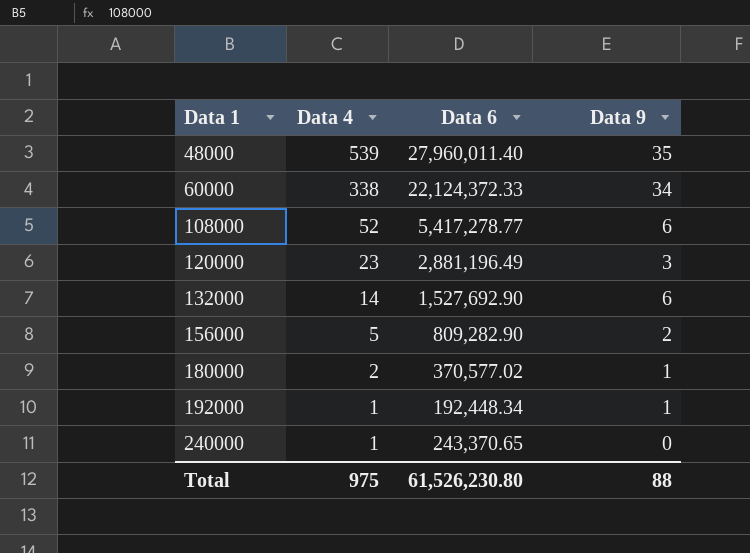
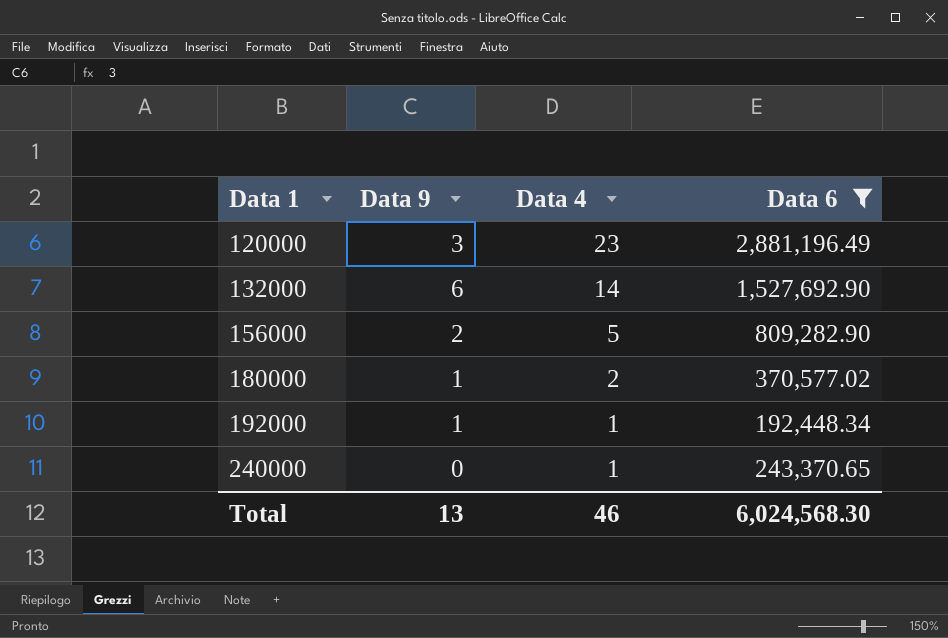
filter: none -> Data 6 <= 2,881,196.49
column Data 9 | position: 4 -> 2
Total | Data 9: 88 -> 13
Total | Data 4: 975 -> 46
Total | Data 6: 61,526,230.80 -> 6,024,568.30

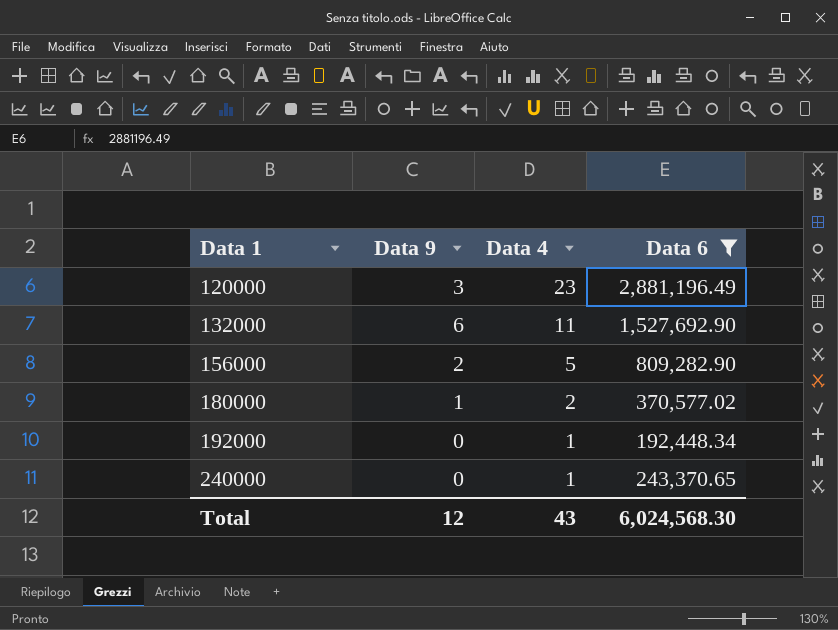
132000 | Data 4: 14 -> 11
192000 | Data 9: 1 -> 0
Total | Data 9: 13 -> 12
Total | Data 4: 46 -> 43

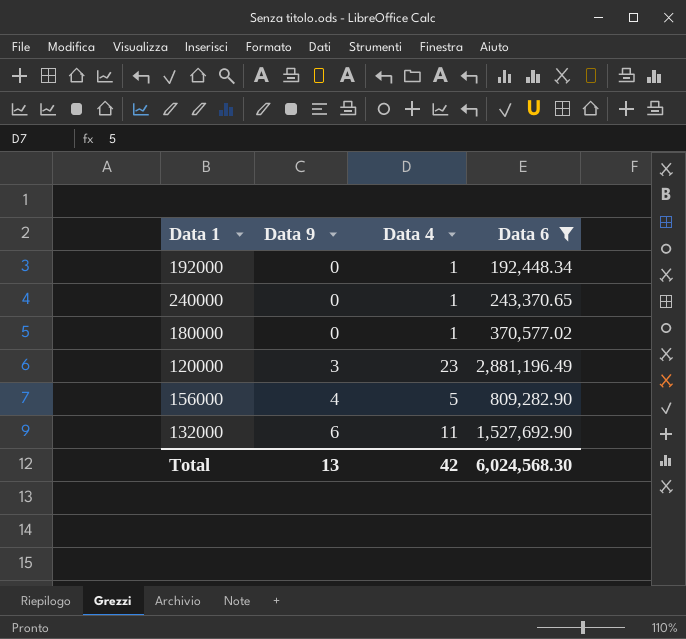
row order: Data 1 ascending -> Data 9 ascending
180000 | Data 9: 1 -> 0
180000 | Data 4: 2 -> 1
156000 | Data 9: 2 -> 4
Total | Data 9: 12 -> 13
Total | Data 4: 43 -> 42

